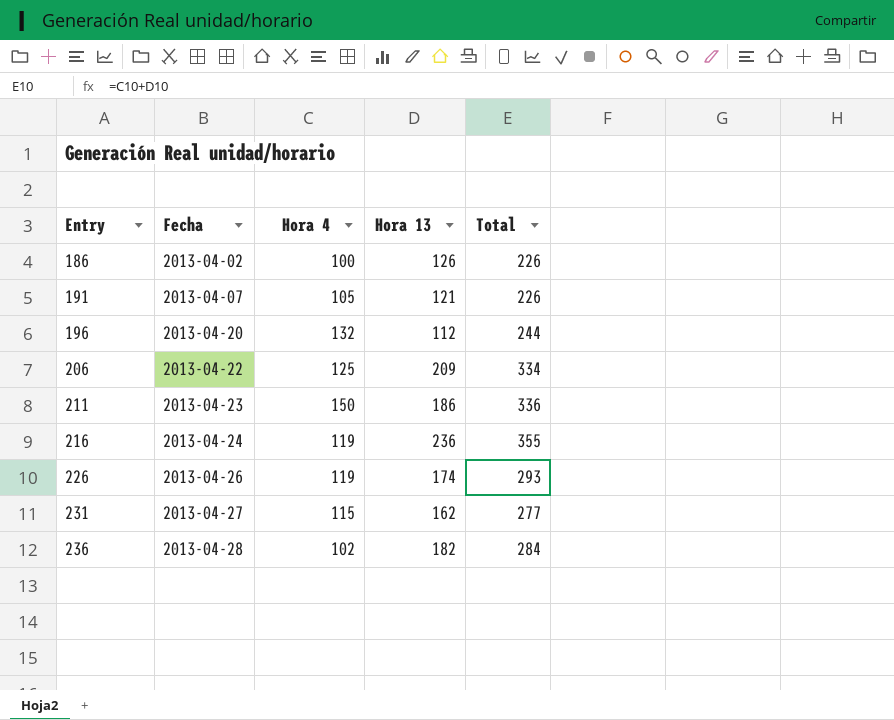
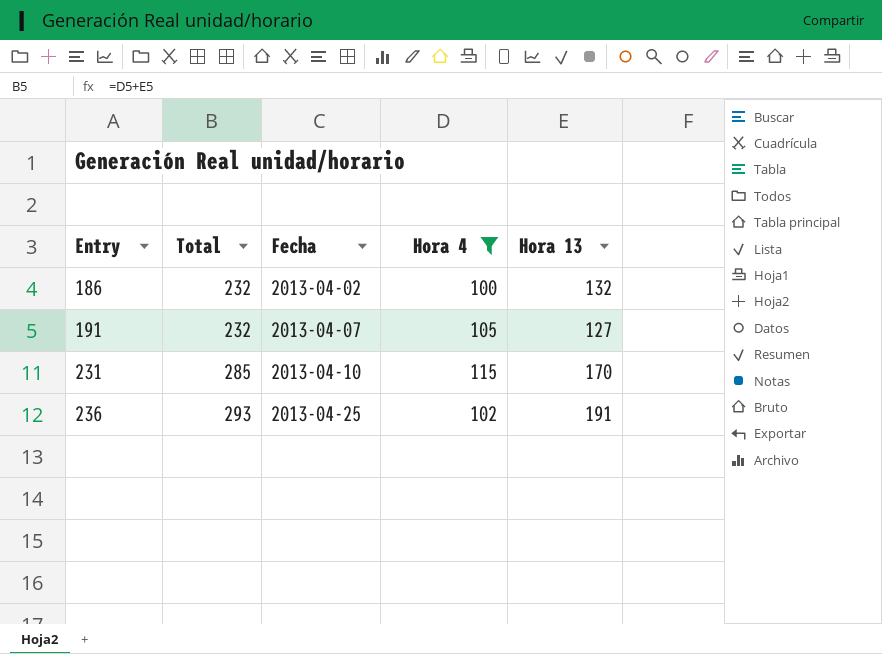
filter: none -> Hora 4 <= 115
column Total | position: 5 -> 2
186 | Total: 226 -> 232
186 | Hora 13: 126 -> 132
191 | Total: 226 -> 232
191 | Hora 13: 121 -> 127
231 | Total: 277 -> 285
231 | Fecha: 2013-04-27 -> 2013-04-10
231 | Hora 13: 162 -> 170
236 | Total: 284 -> 293
236 | Fecha: 2013-04-28 -> 2013-04-25
236 | Hora 13: 182 -> 191

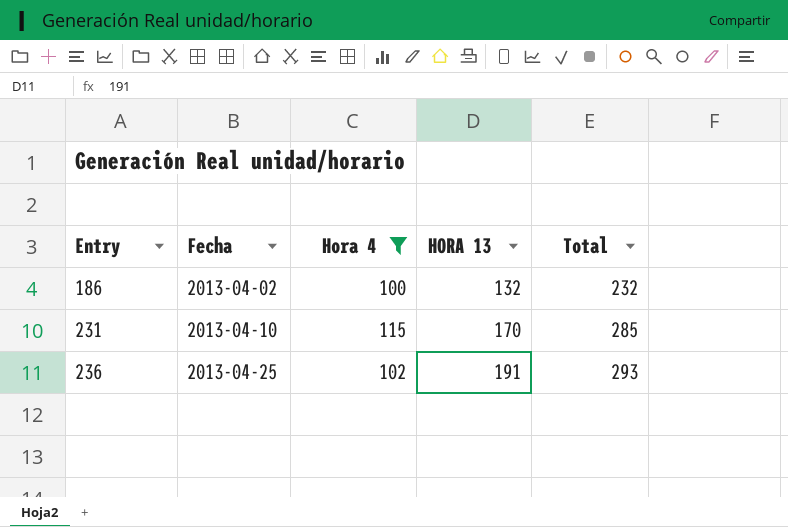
column name: Hora 13 -> HORA 13
column Total | position: 2 -> 5
row 191: 232 | 2013-04-07 | 105 | 127 -> none

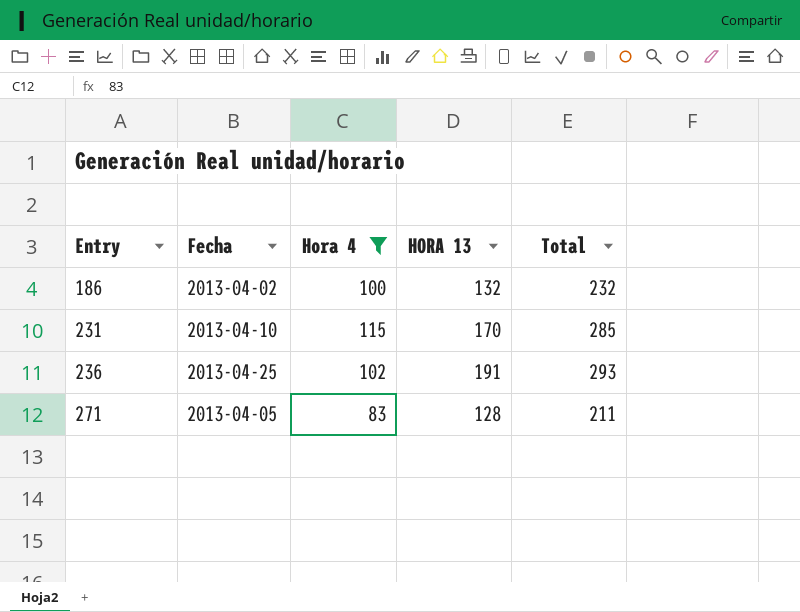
row 271: none -> 2013-04-05 | 83 | 128 | 211

